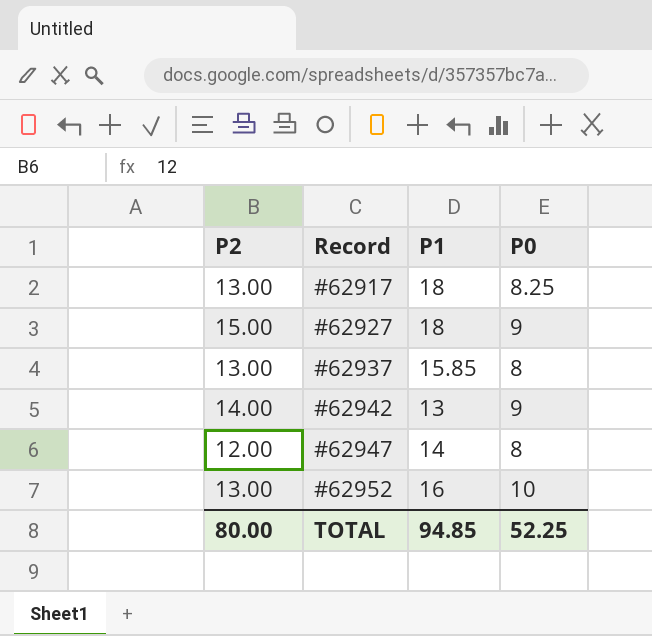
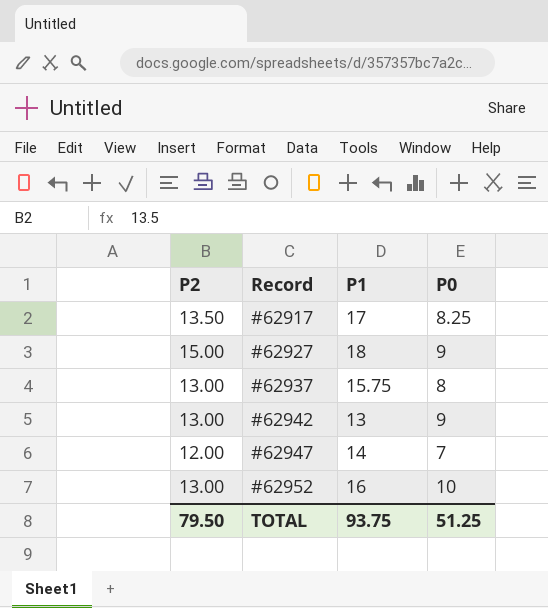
#62917 | P2: 13.00 -> 13.50
#62917 | P1: 18 -> 17
#62937 | P1: 15.85 -> 15.75
#62942 | P2: 14.00 -> 13.00
#62947 | P0: 8 -> 7
TOTAL | P2: 80.00 -> 79.50
TOTAL | P1: 94.85 -> 93.75
TOTAL | P0: 52.25 -> 51.25

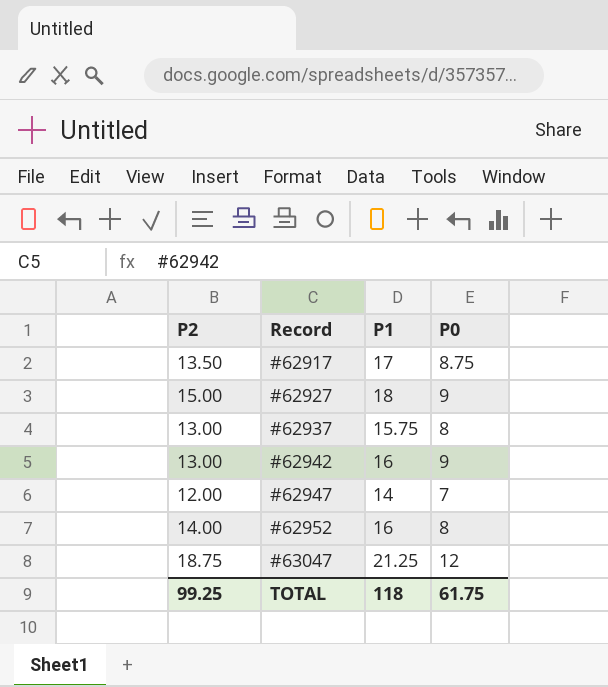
#62917 | P0: 8.25 -> 8.75
#62942 | P1: 13 -> 16
#62952 | P2: 13.00 -> 14.00
#62952 | P0: 10 -> 8
row #63047: none -> 18.75 | 21.25 | 12
TOTAL | P2: 79.50 -> 99.25
TOTAL | P1: 93.75 -> 118
TOTAL | P0: 51.25 -> 61.75

